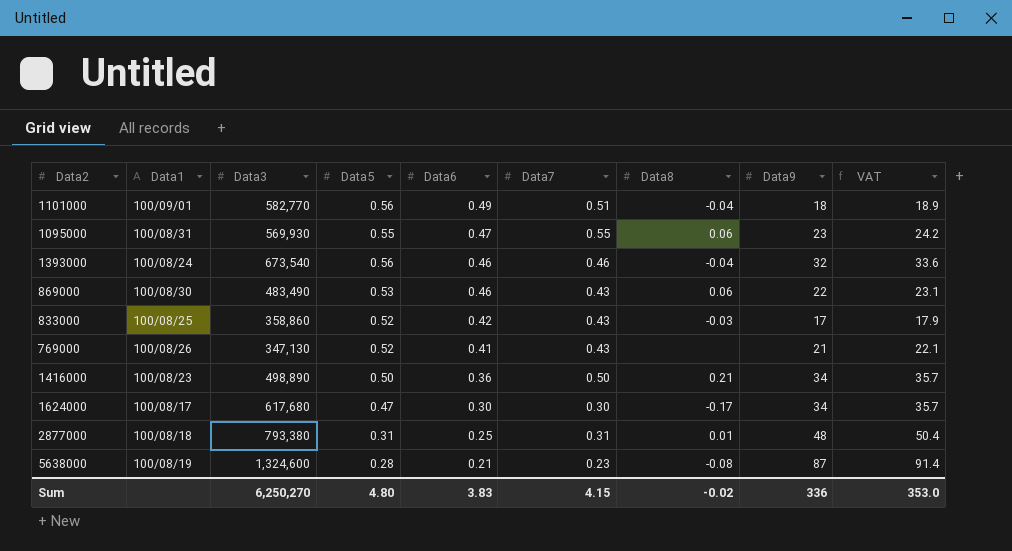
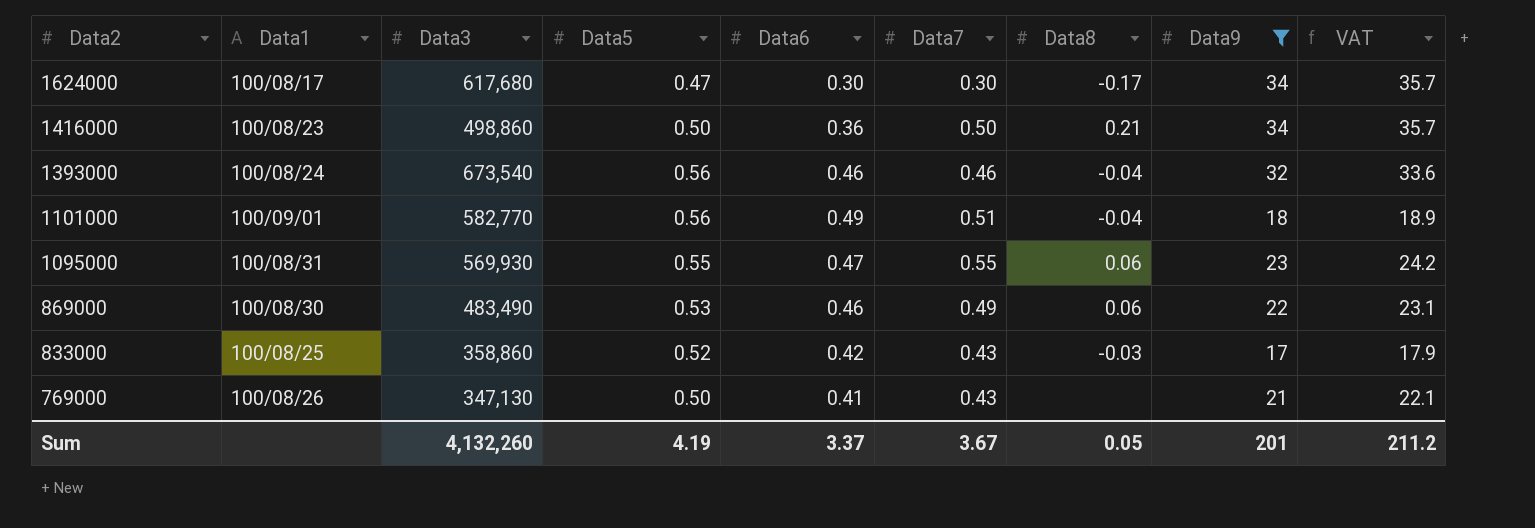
filter: none -> Data9 <= 34
row order: Data6 descending -> Data2 descending
1416000 | Data3: 498,890 -> 498,860
869000 | Data7: 0.43 -> 0.49
769000 | Data5: 0.52 -> 0.50
Sum | Data3: 6,250,270 -> 4,132,260
Sum | Data5: 4.80 -> 4.19
Sum | Data6: 3.83 -> 3.37
Sum | Data7: 4.15 -> 3.67
Sum | Data8: -0.02 -> 0.05
Sum | Data9: 336 -> 201
Sum | VAT: 353.0 -> 211.2

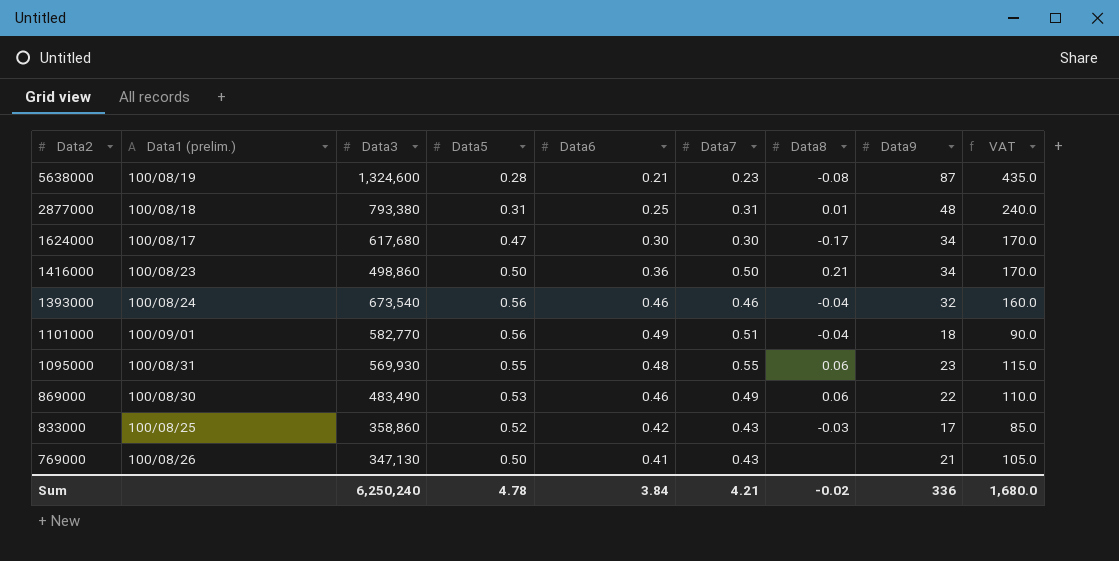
filter: Data9 <= 34 -> none
column name: Data1 -> Data1 (prelim.)
column VAT | formula: [Data9] * 1.05 -> [Data9] * 5
1095000 | Data6: 0.47 -> 0.48
Sum | Data3: 4,132,260 -> 6,250,240
Sum | Data5: 4.19 -> 4.78
Sum | Data6: 3.37 -> 3.84
Sum | Data7: 3.67 -> 4.21
Sum | Data8: 0.05 -> -0.02
Sum | Data9: 201 -> 336
Sum | VAT: 211.2 -> 1,680.0

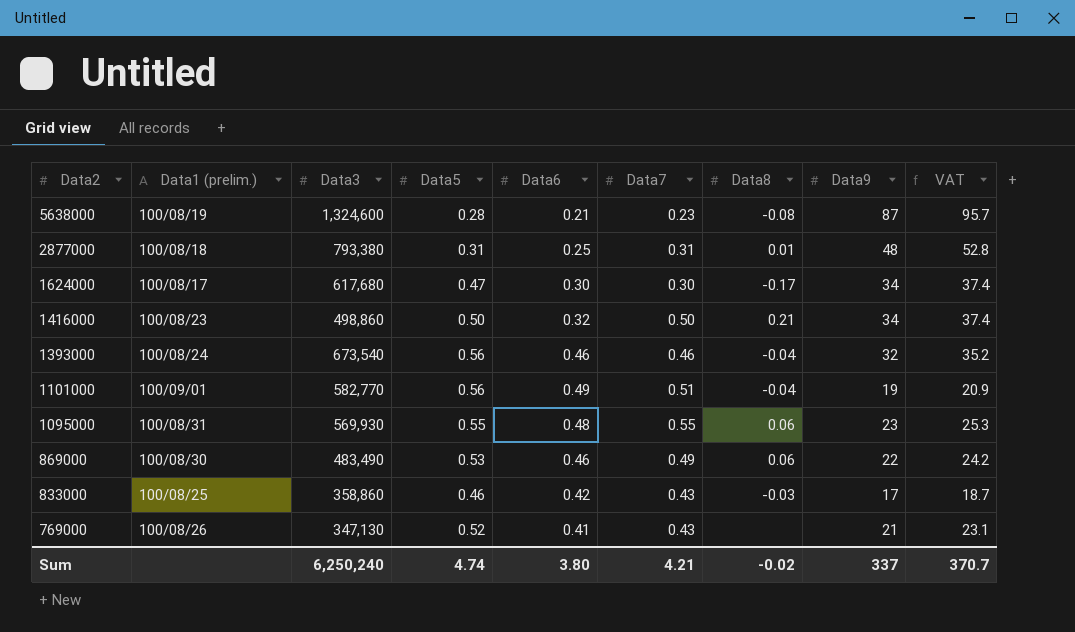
column VAT | formula: [Data9] * 5 -> [Data9] * 1.1
1416000 | Data6: 0.36 -> 0.32
1101000 | Data9: 18 -> 19
833000 | Data5: 0.52 -> 0.46
769000 | Data5: 0.50 -> 0.52
Sum | Data5: 4.78 -> 4.74
Sum | Data6: 3.84 -> 3.80
Sum | Data9: 336 -> 337
Sum | VAT: 1,680.0 -> 370.7

